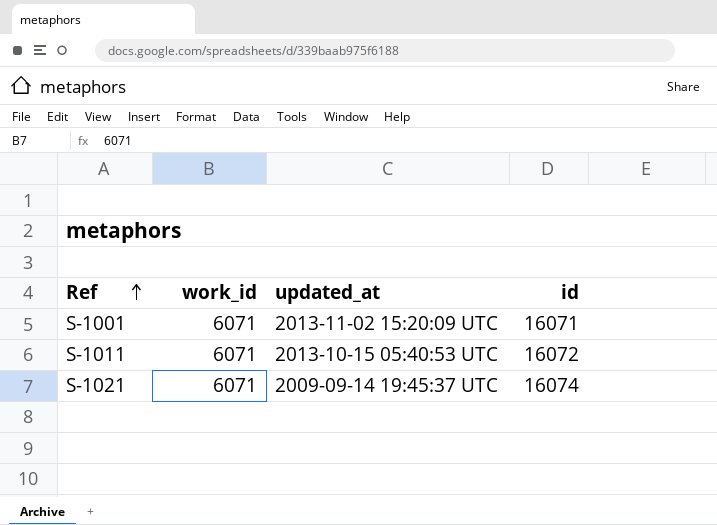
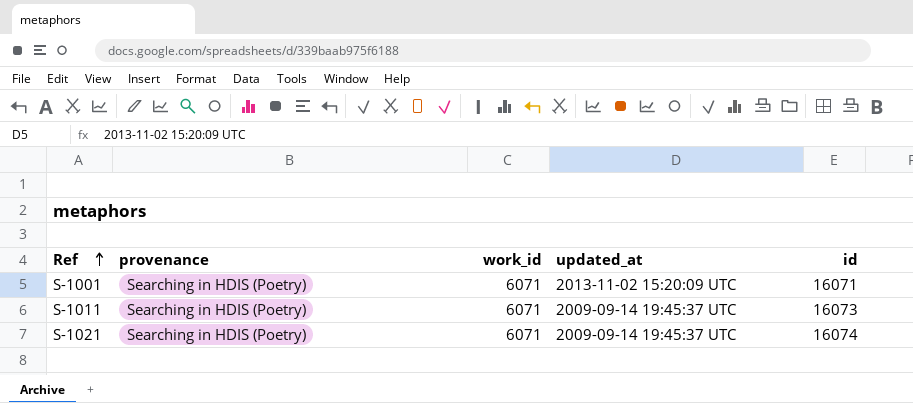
column provenance | position: none -> 2
S-1011 | updated_at: 2013-10-15 05:40:53 UTC -> 2009-09-14 19:45:37 UTC
S-1011 | id: 16072 -> 16073

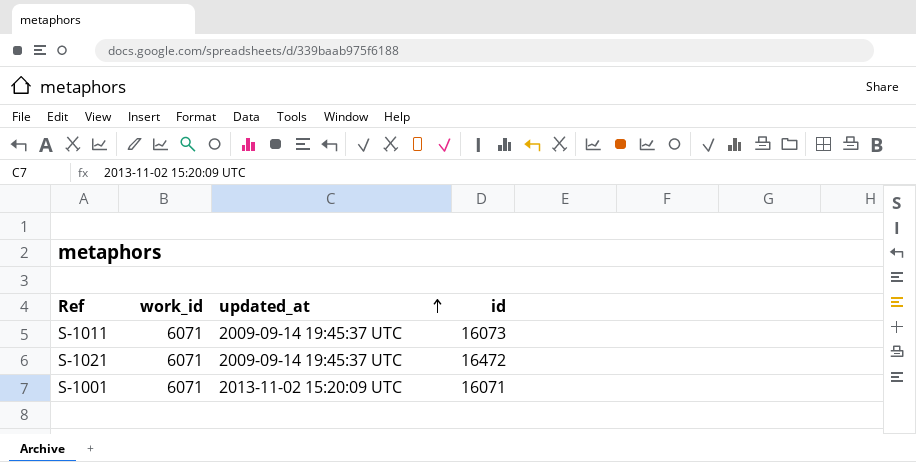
row order: Ref ascending -> updated_at ascending
column provenance | position: 2 -> none
S-1021 | id: 16074 -> 16472

